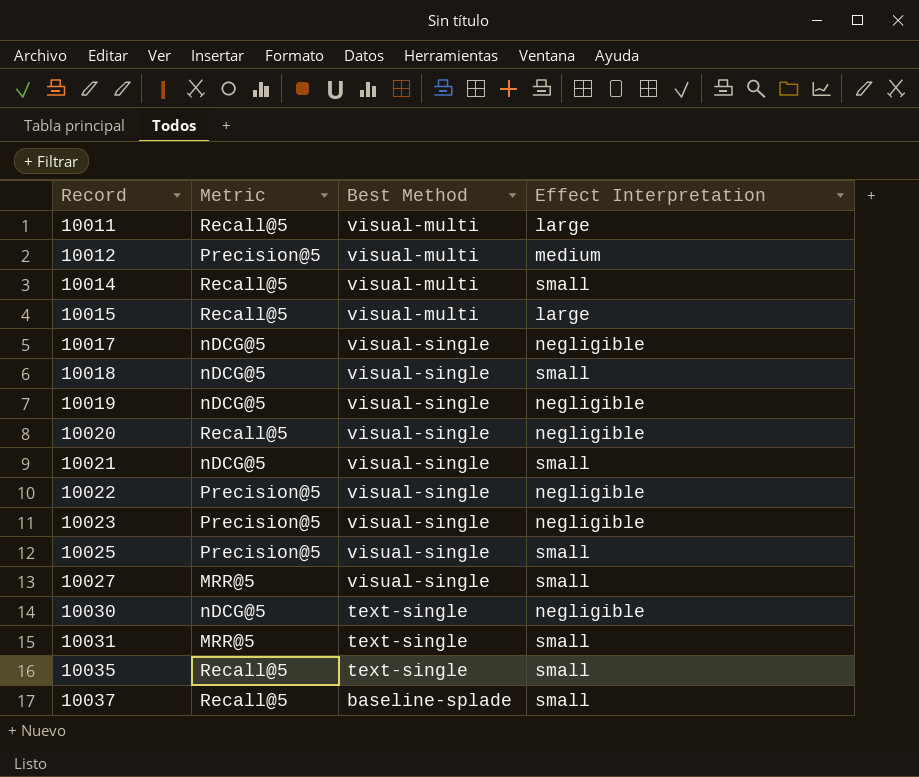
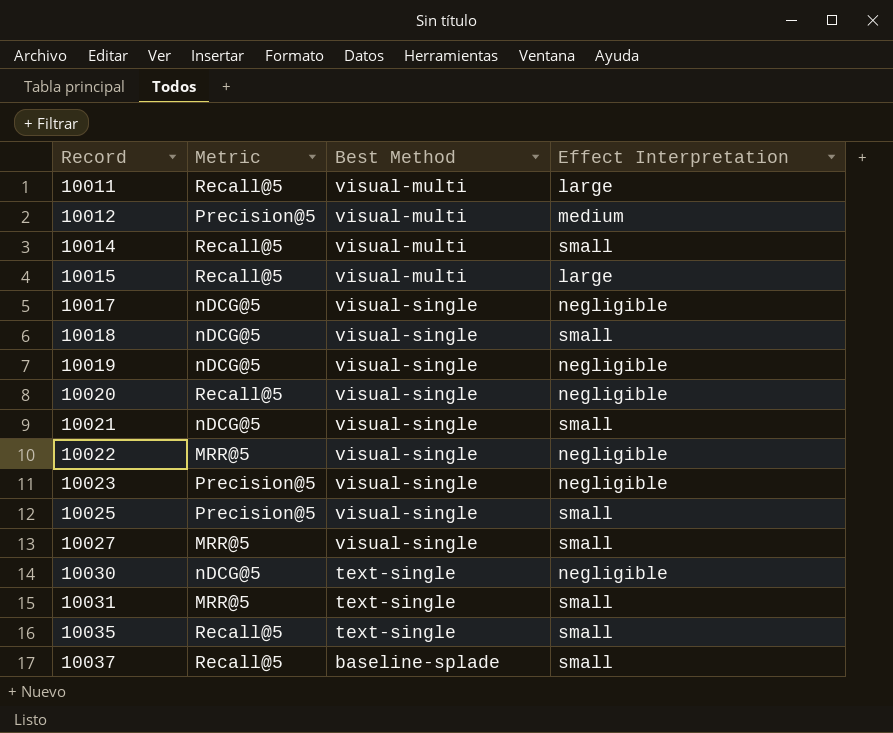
10022 | Metric: Precision@5 -> MRR@5

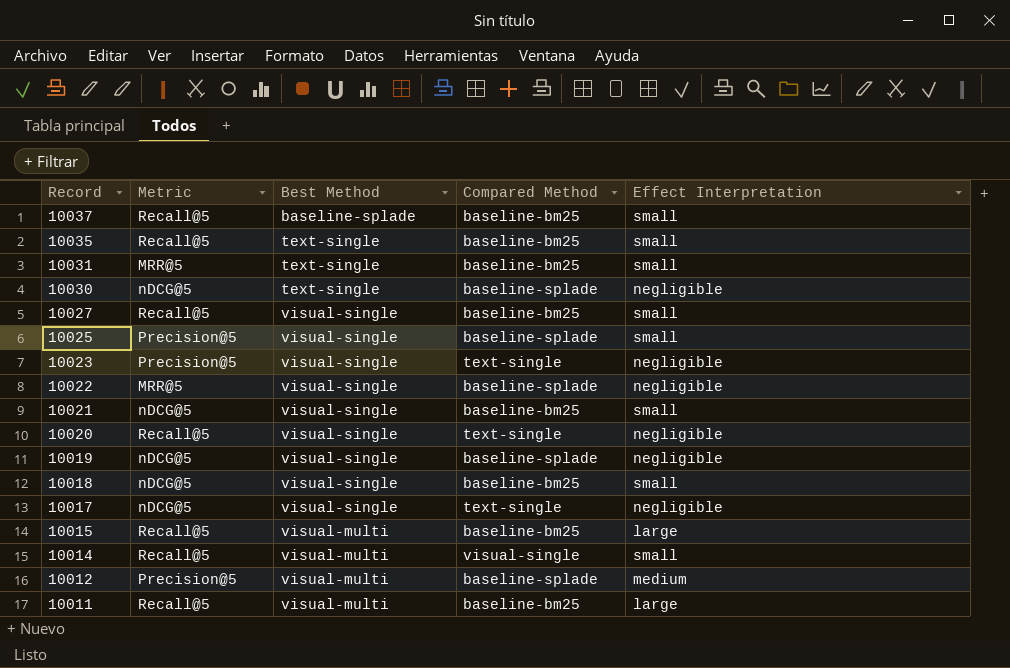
row order: Record ascending -> Record descending
column Compared Method | position: none -> 4
10027 | Metric: MRR@5 -> Recall@5

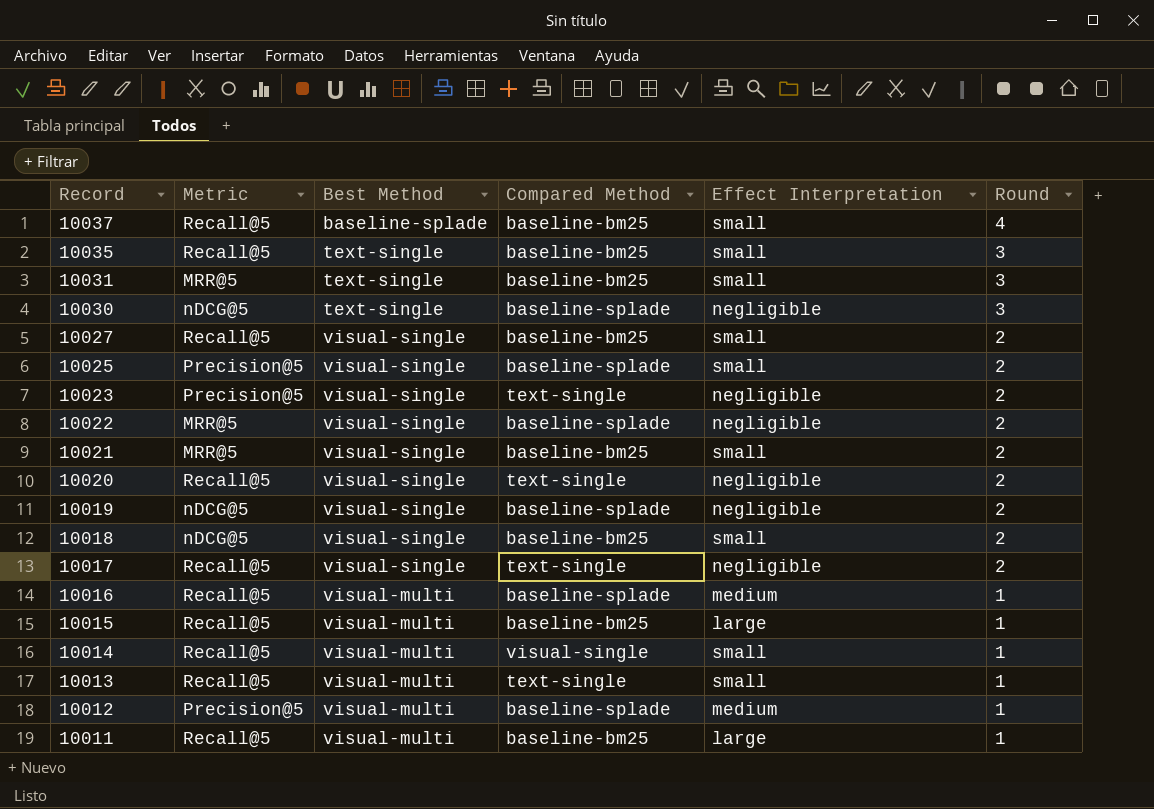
column Round | position: none -> 6
10021 | Metric: nDCG@5 -> MRR@5
10017 | Metric: nDCG@5 -> Recall@5
row 10016: none -> Recall@5 | visual-multi | baseline-splade | medium | 1
row 10013: none -> Recall@5 | visual-multi | text-single | small | 1

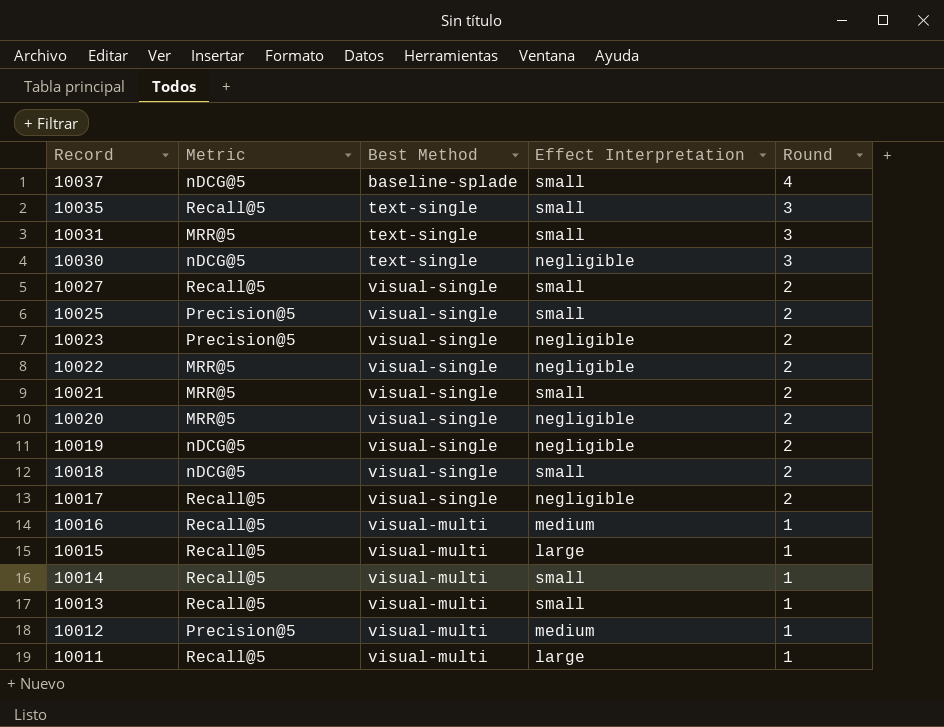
column Compared Method | position: 4 -> none
10037 | Metric: Recall@5 -> nDCG@5
10020 | Metric: Recall@5 -> MRR@5

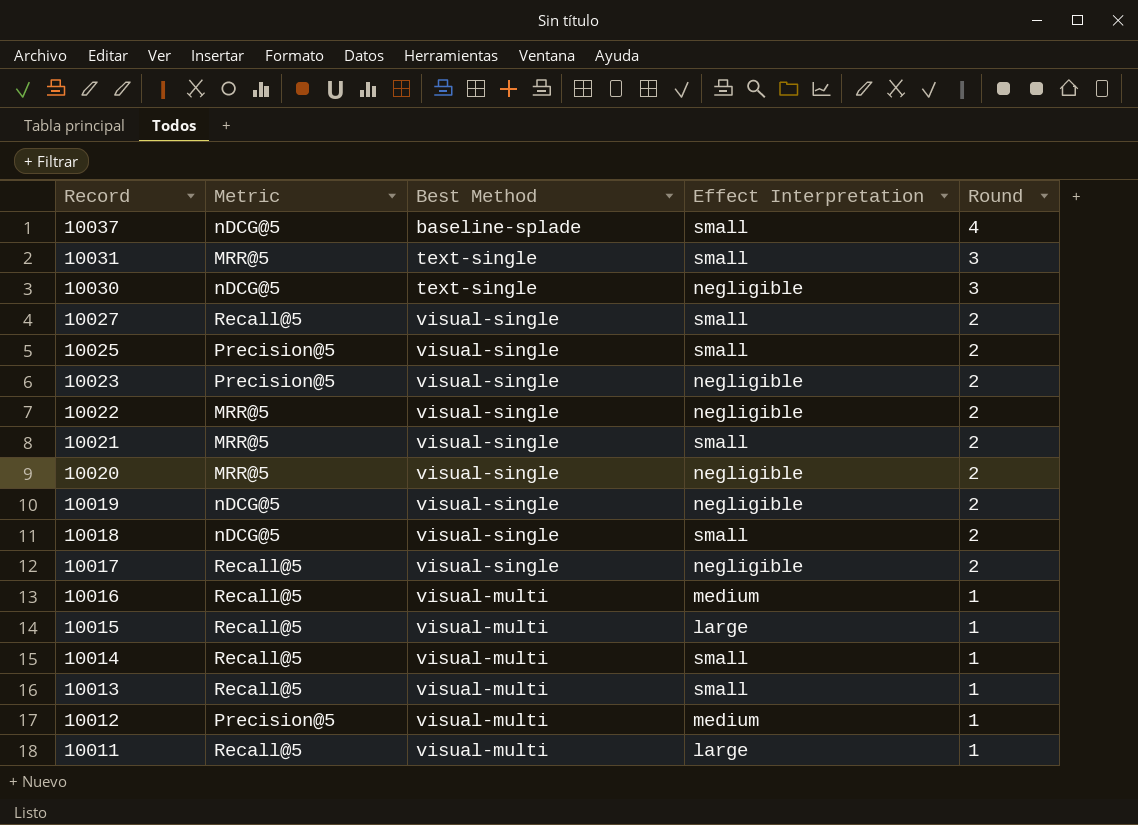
row 10035: Recall@5 | text-single | small | 3 -> none

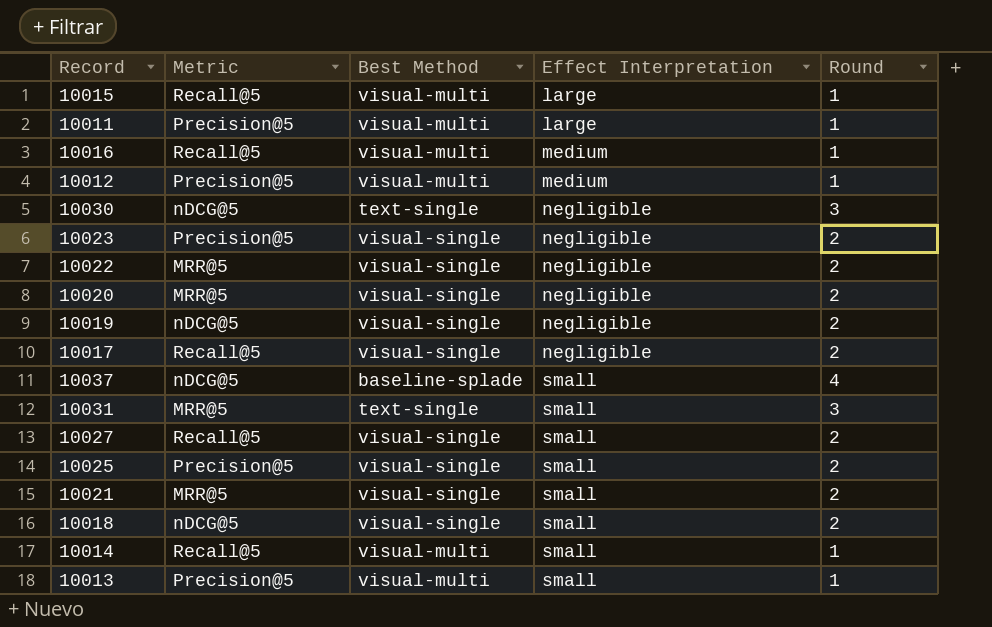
row order: Record descending -> Effect Interpretation ascending
10011 | Metric: Recall@5 -> Precision@5
10013 | Metric: Recall@5 -> Precision@5

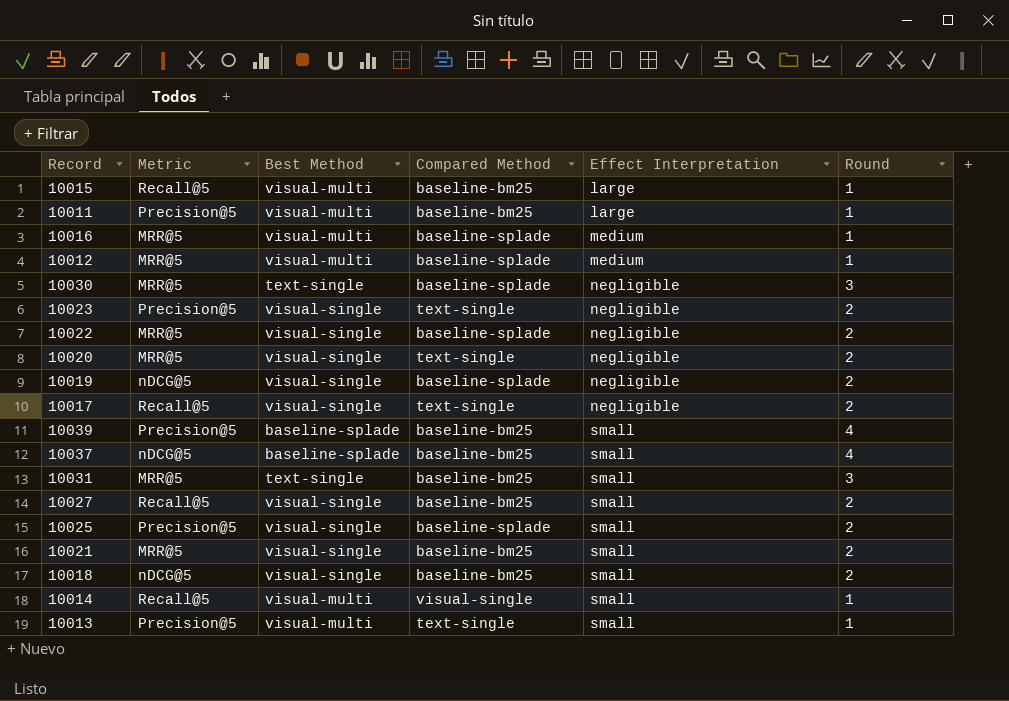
column Compared Method | position: none -> 4
10016 | Metric: Recall@5 -> MRR@5
10012 | Metric: Precision@5 -> MRR@5
10030 | Metric: nDCG@5 -> MRR@5
row 10039: none -> Precision@5 | baseline-splade | baseline-bm25 | small | 4

